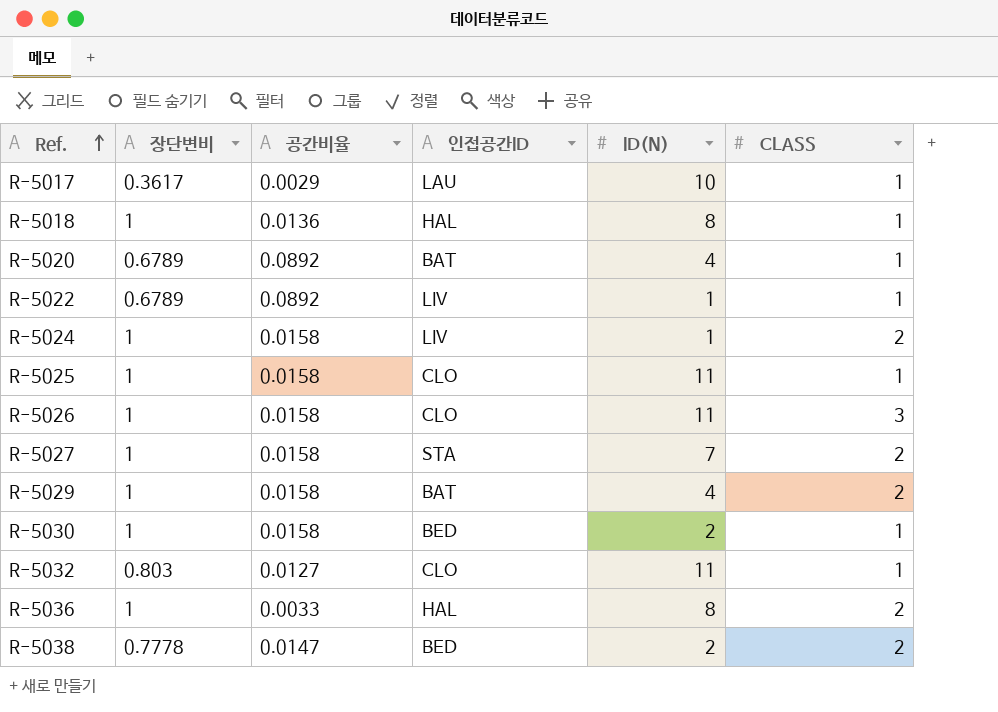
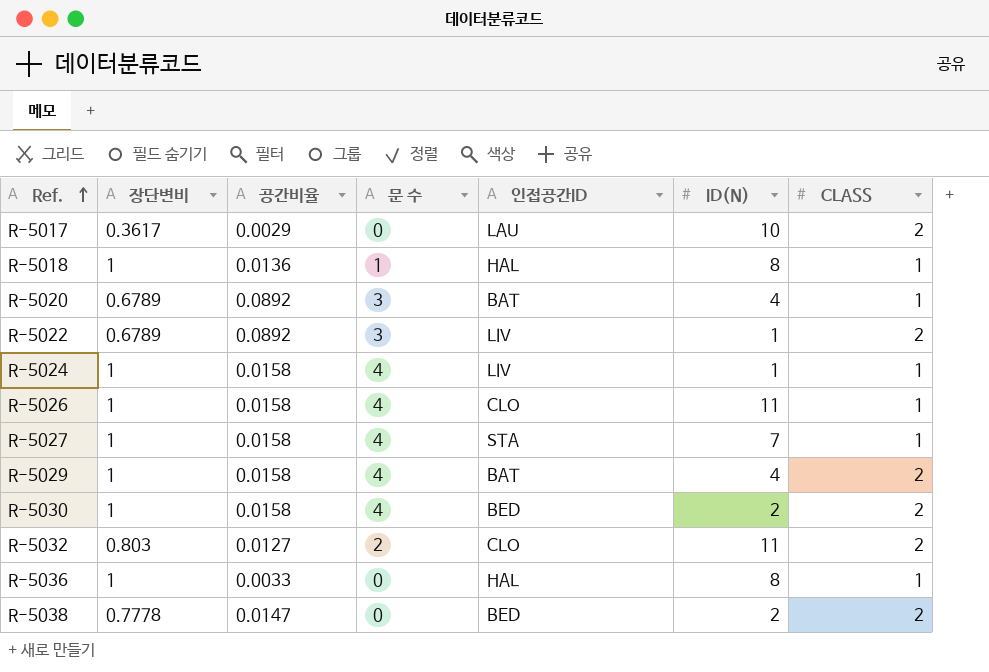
column 문 수 | position: none -> 4
row R-5025: 1 | 0.0158 | CLO | 11 | 1 -> none
R-5017 | CLASS: 1 -> 2
R-5022 | CLASS: 1 -> 2
R-5024 | CLASS: 2 -> 1
R-5026 | CLASS: 3 -> 1
R-5027 | CLASS: 2 -> 1
R-5030 | CLASS: 1 -> 2
R-5032 | CLASS: 1 -> 2
R-5036 | CLASS: 2 -> 1

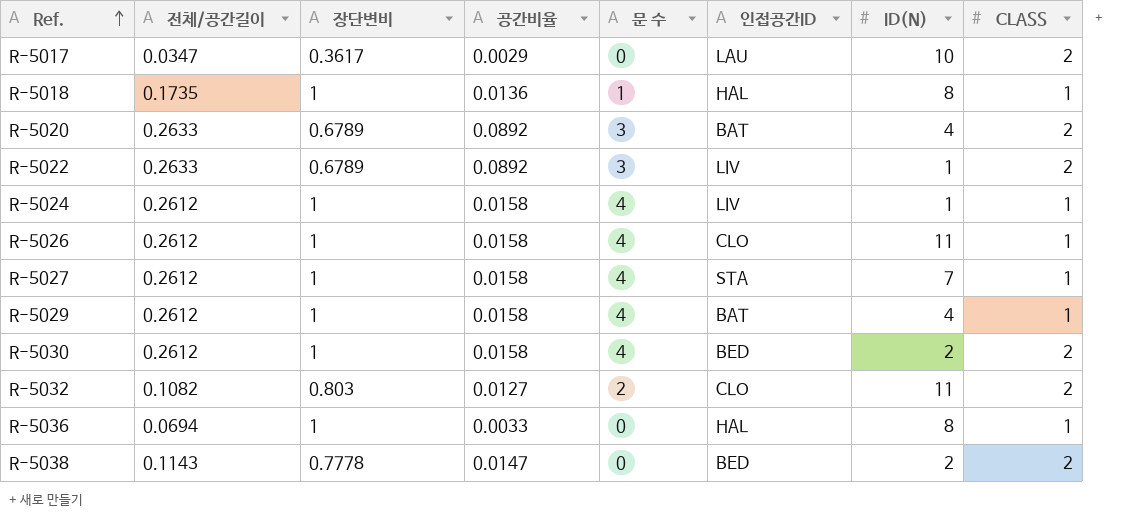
column 전체/공간길이 | position: none -> 2
R-5020 | CLASS: 1 -> 2
R-5029 | CLASS: 2 -> 1

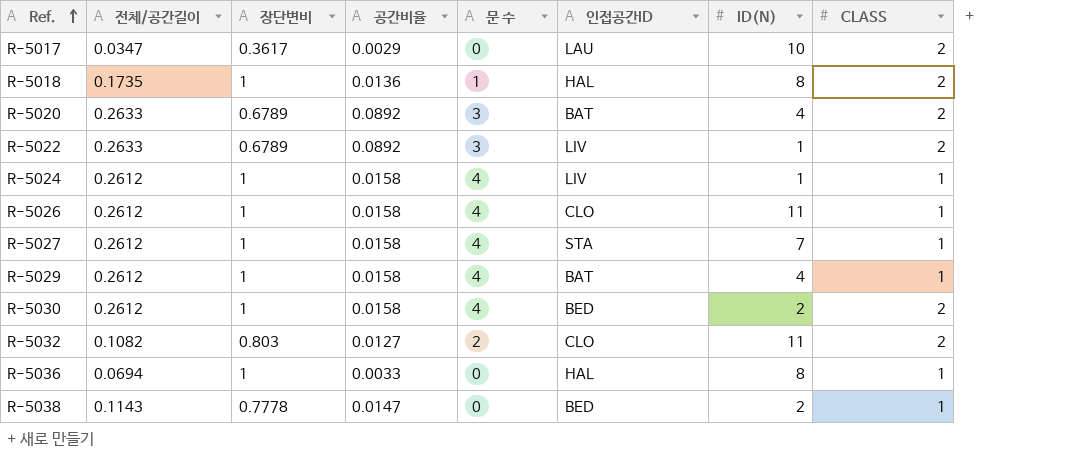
R-5018 | CLASS: 1 -> 2
R-5038 | CLASS: 2 -> 1

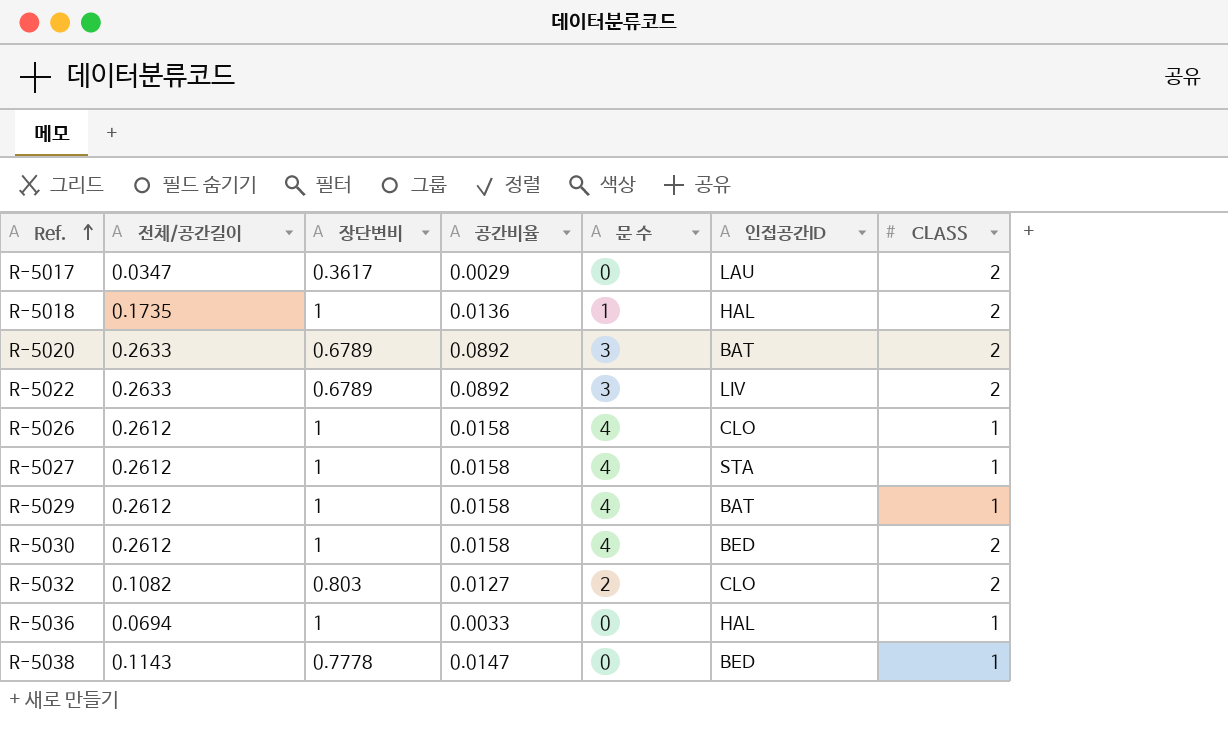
column ID(N) | position: 7 -> none
row R-5024: 0.2612 | 1 | 0.0158 | 4 | LIV | 1 | 1 -> none

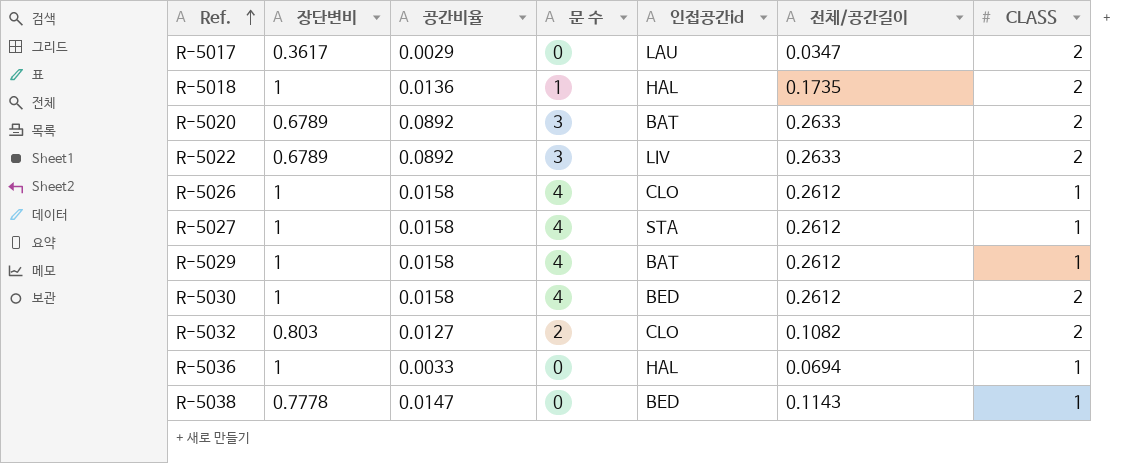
column name: 인접공간ID -> 인접공간id
column 전체/공간길이 | position: 2 -> 6

